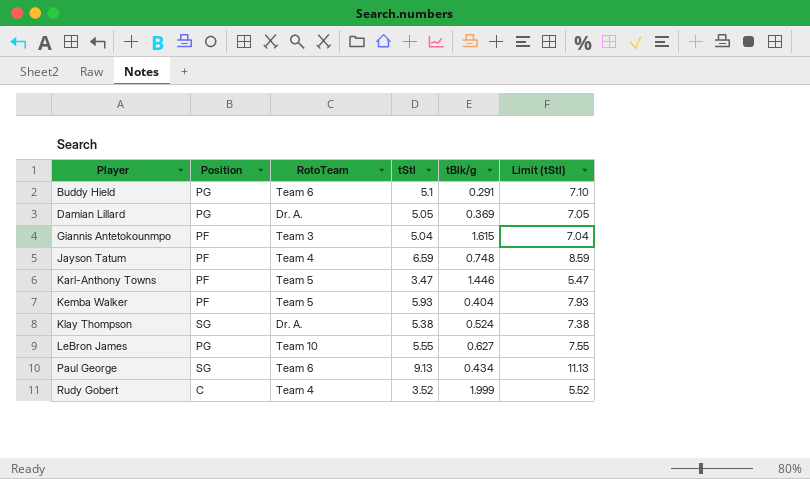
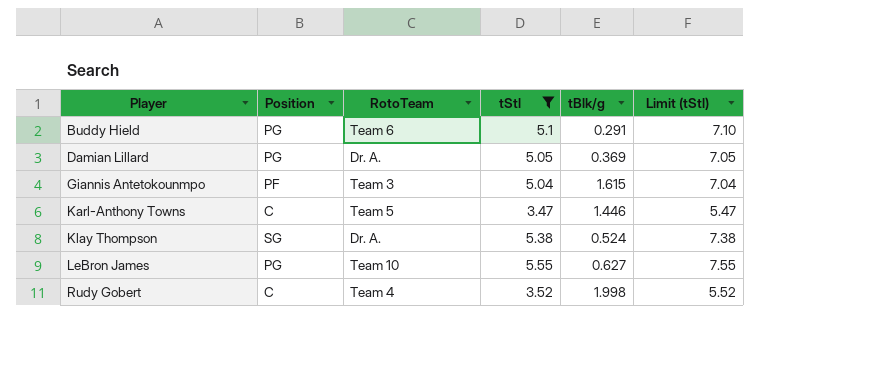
filter: none -> tStl <= 5.55
Karl-Anthony Towns | Position: PF -> C
Rudy Gobert | tBlk/g: 1.999 -> 1.998

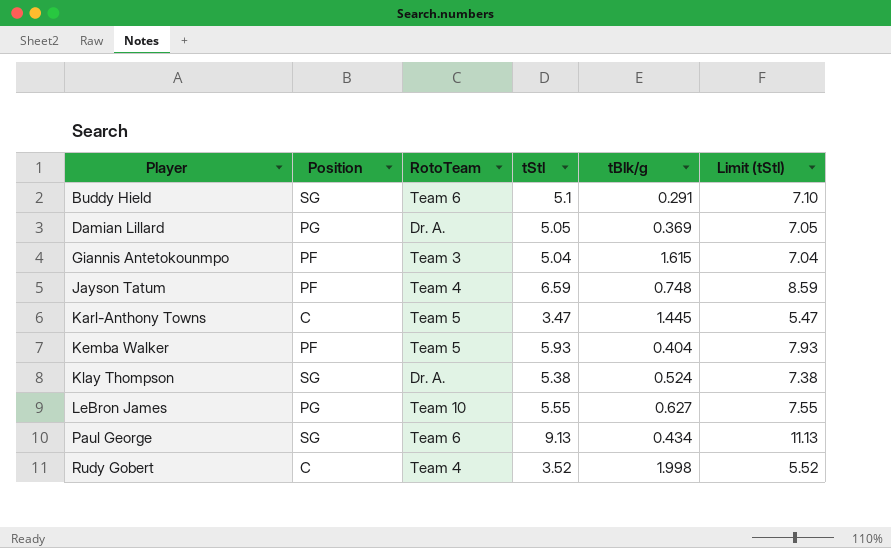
filter: tStl <= 5.55 -> none
Buddy Hield | Position: PG -> SG
Karl-Anthony Towns | tBlk/g: 1.446 -> 1.445

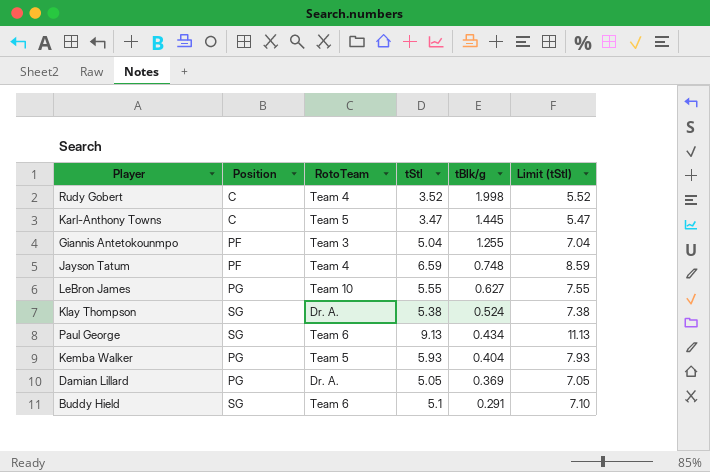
row order: Player ascending -> tBlk/g descending
Giannis Antetokounmpo | tBlk/g: 1.615 -> 1.255
Kemba Walker | Position: PF -> PG

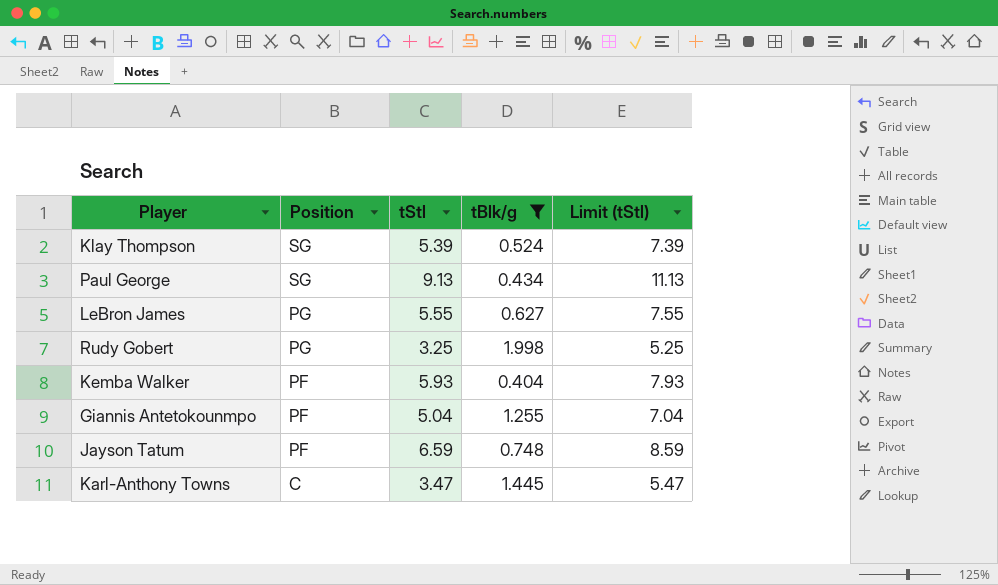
filter: none -> tBlk/g >= 0.404
row order: tBlk/g descending -> Position descending
column RotoTeam | position: 3 -> none
Klay Thompson | tStl: 5.38 -> 5.39
Klay Thompson | Limit (tStl): 7.38 -> 7.39
Rudy Gobert | Position: C -> PG
Rudy Gobert | tStl: 3.52 -> 3.25
Rudy Gobert | Limit (tStl): 5.52 -> 5.25
Kemba Walker | Position: PG -> PF

